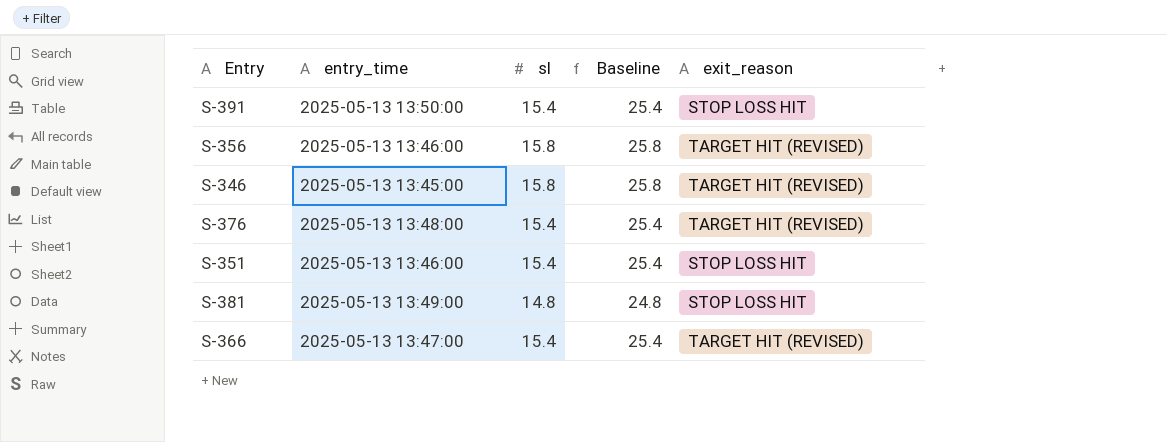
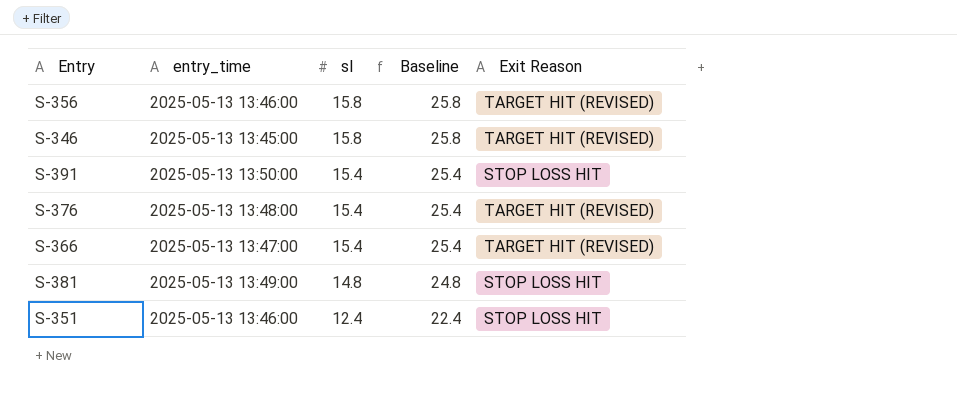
row order: none -> sl descending
column name: exit_reason -> Exit Reason
S-351 | sl: 15.4 -> 12.4
S-351 | Baseline: 25.4 -> 22.4

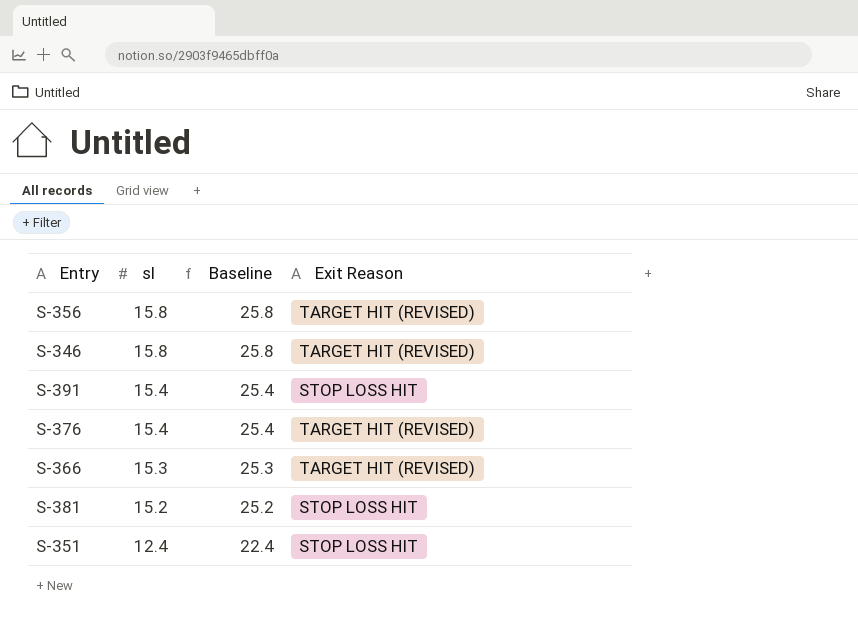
column entry_time | position: 2 -> none
S-366 | sl: 15.4 -> 15.3
S-366 | Baseline: 25.4 -> 25.3
S-381 | sl: 14.8 -> 15.2
S-381 | Baseline: 24.8 -> 25.2

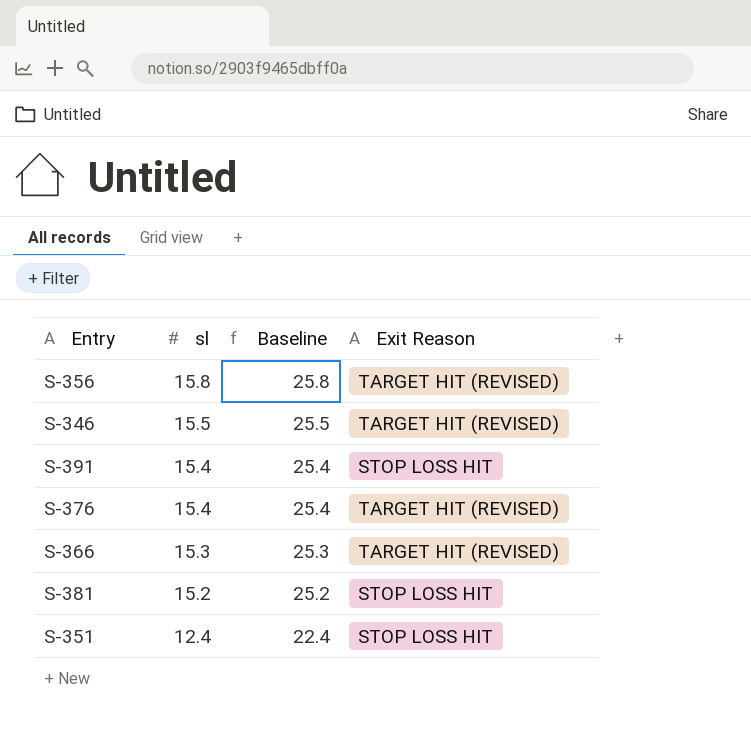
S-346 | sl: 15.8 -> 15.5
S-346 | Baseline: 25.8 -> 25.5

